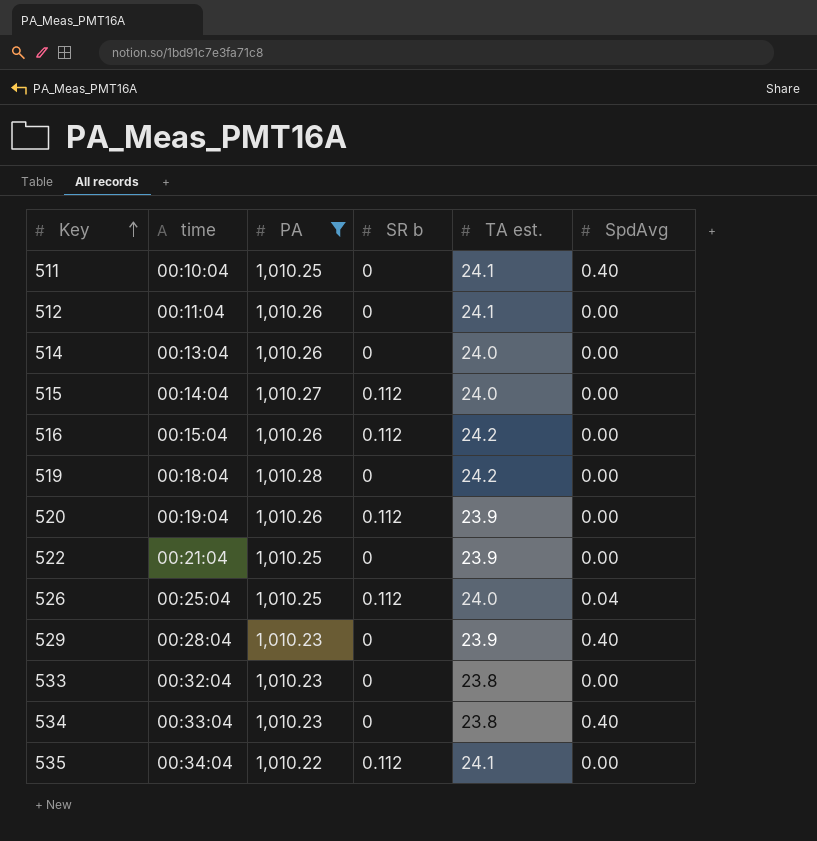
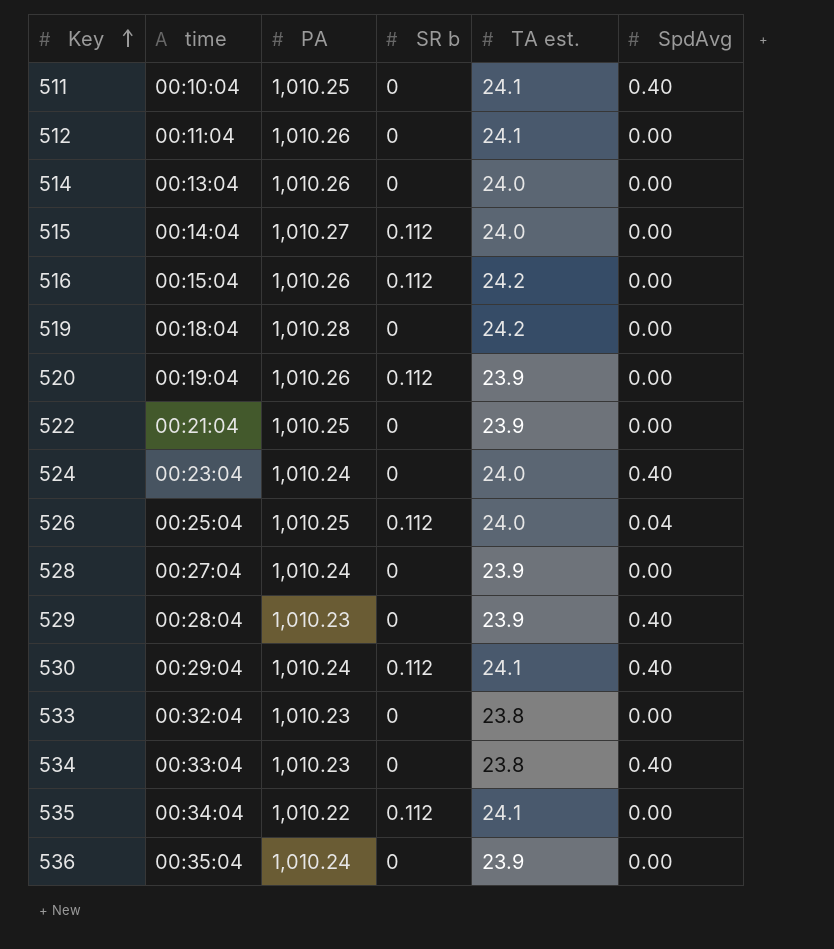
filter: PA != 1,010.24 -> none

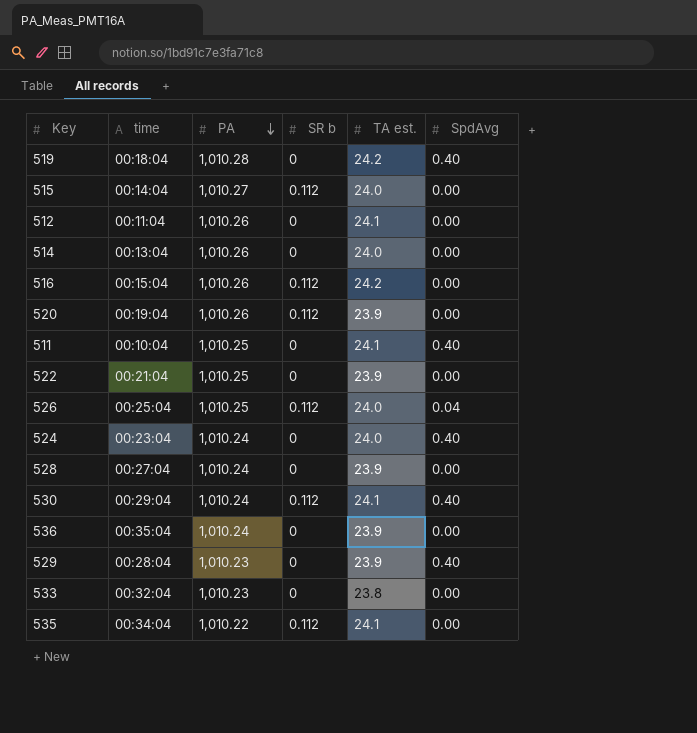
row order: Key ascending -> PA descending
row 534: 00:33:04 | 1,010.23 | 0 | 23.8 | 0.40 -> none
519 | SpdAvg: 0.00 -> 0.40

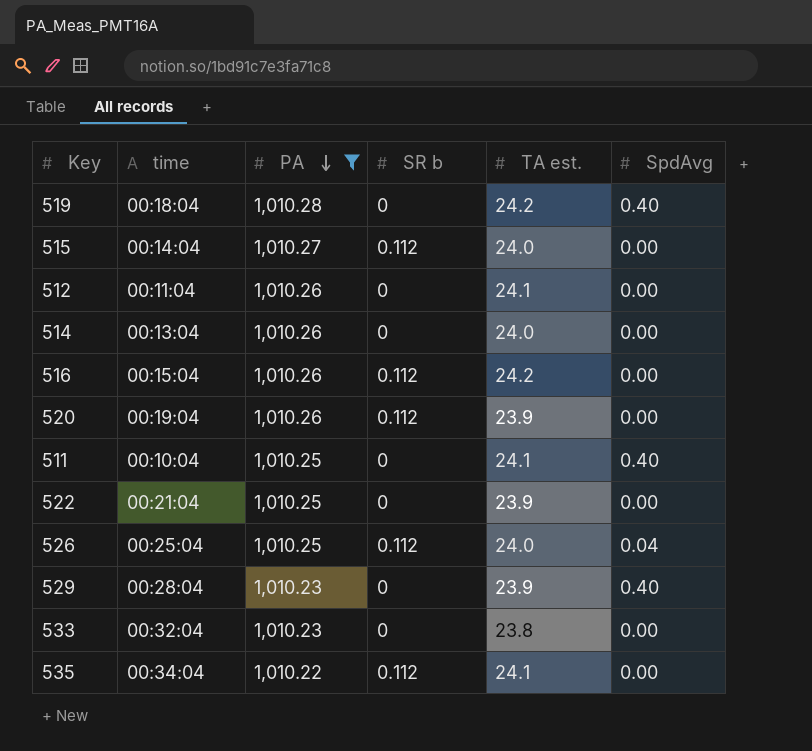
filter: none -> PA != 1,010.24

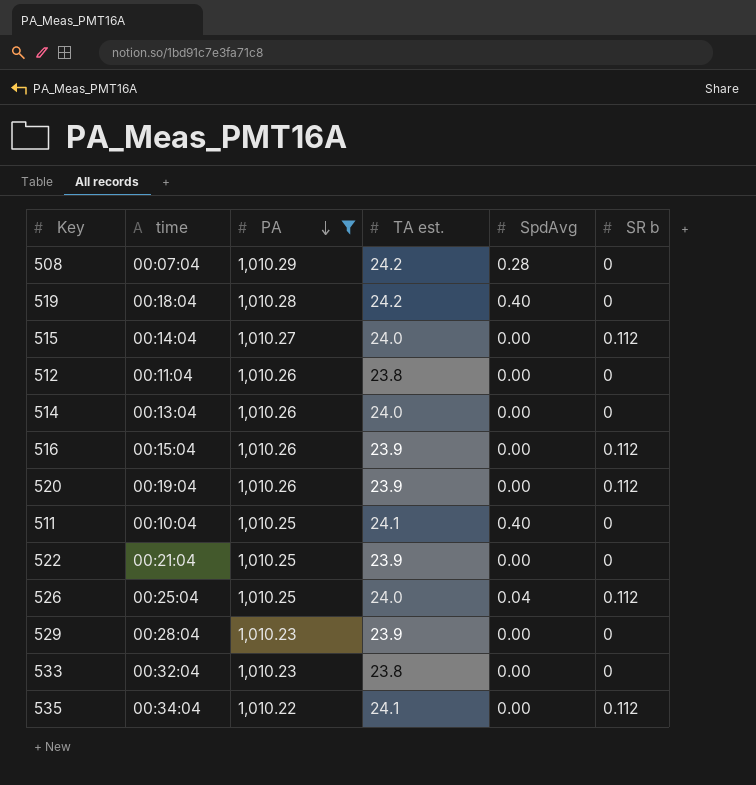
column SR b | position: 4 -> 6
row 508: none -> 00:07:04 | 1,010.29 | 24.2 | 0.28 | 0
512 | TA est.: 24.1 -> 23.8
516 | TA est.: 24.2 -> 23.9
529 | SpdAvg: 0.40 -> 0.00

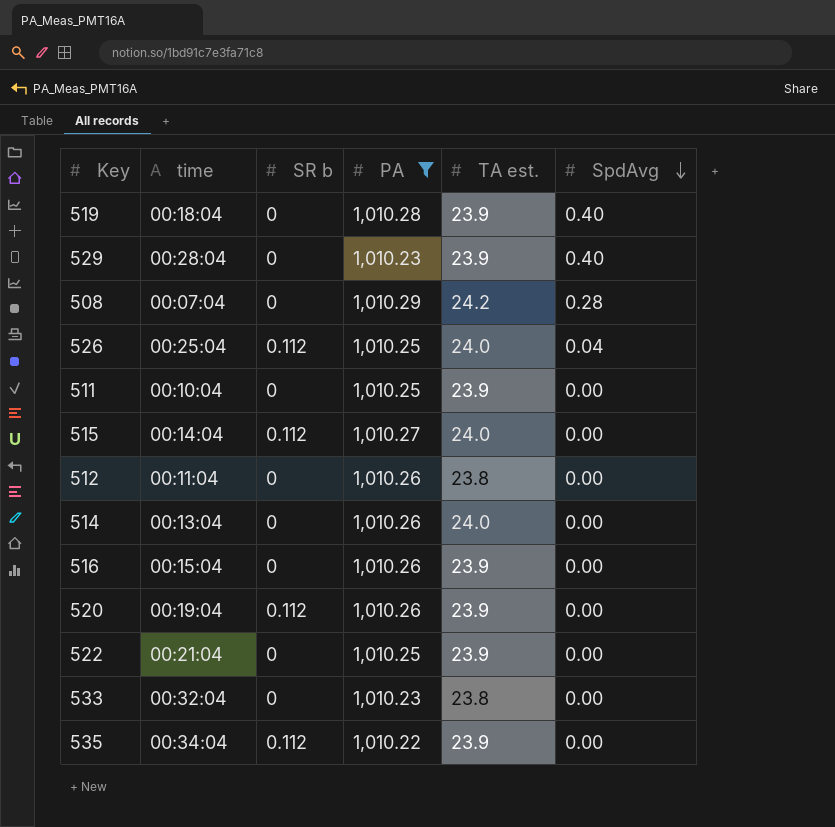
row order: PA descending -> SpdAvg descending
column SR b | position: 6 -> 3
519 | TA est.: 24.2 -> 23.9
529 | SpdAvg: 0.00 -> 0.40
511 | TA est.: 24.1 -> 23.9
511 | SpdAvg: 0.40 -> 0.00
516 | SR b: 0.112 -> 0
535 | TA est.: 24.1 -> 23.9

